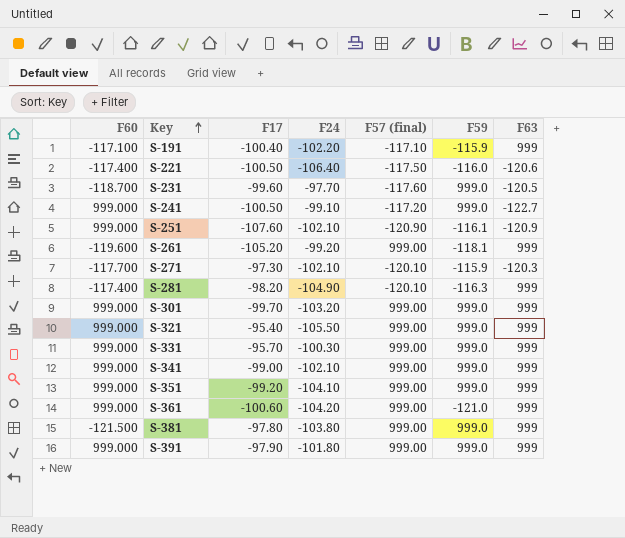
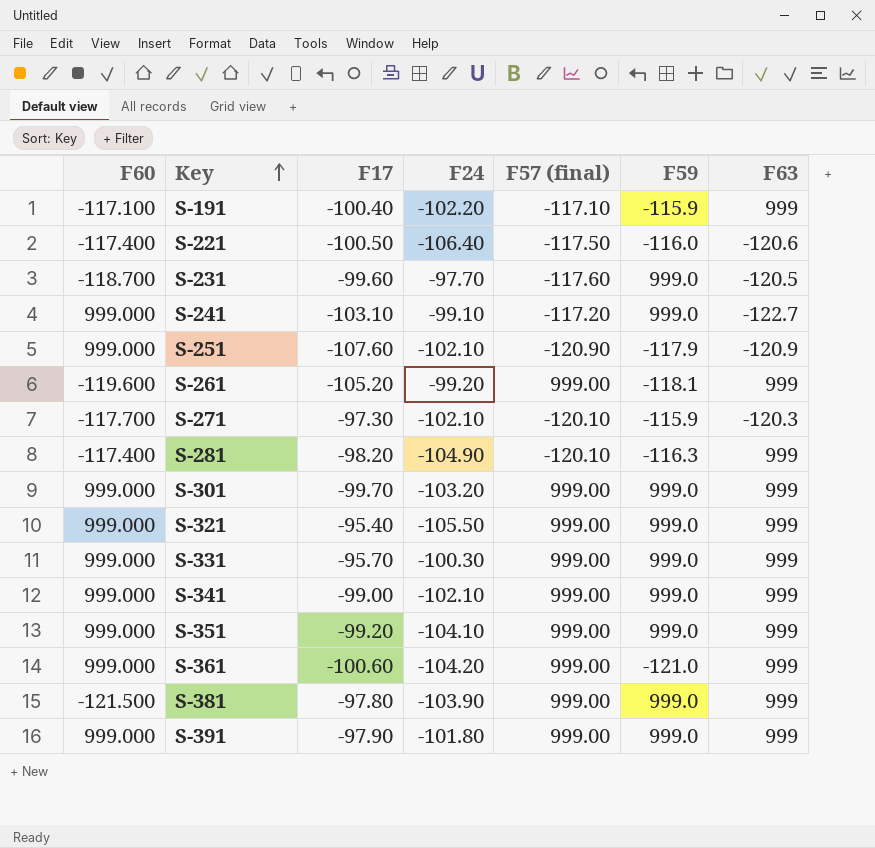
S-241 | F17: -100.50 -> -103.10
S-251 | F59: -116.1 -> -117.9
S-381 | F24: -103.80 -> -103.90

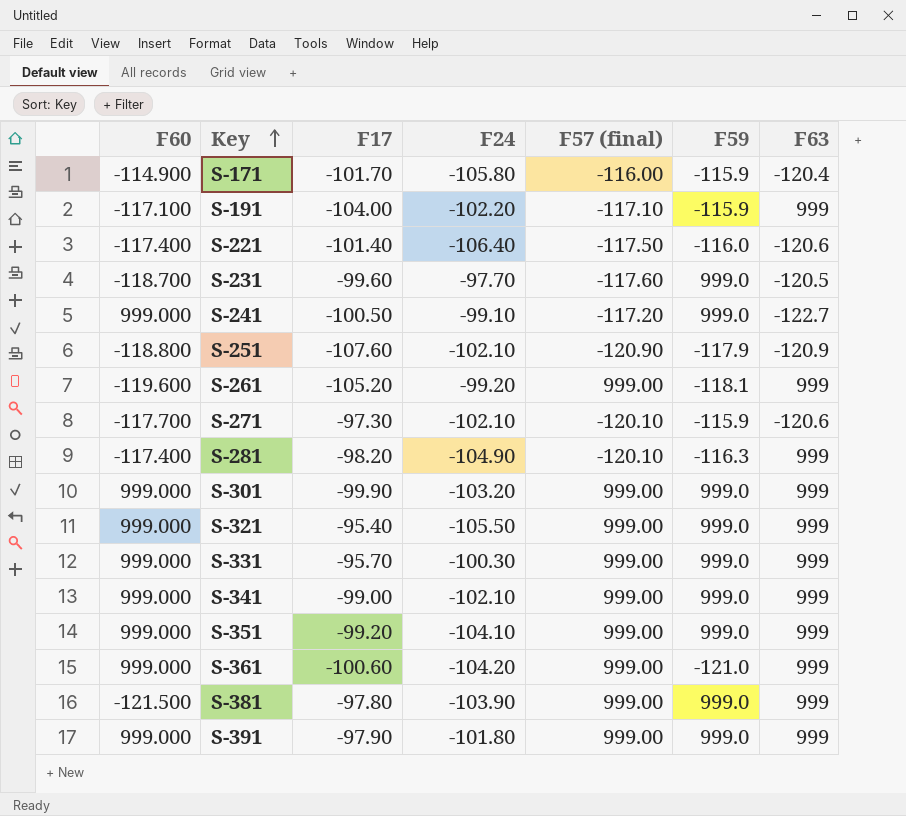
row S-171: none -> -114.900 | -101.70 | -105.80 | -116.00 | -115.9 | -120.4
S-191 | F17: -100.40 -> -104.00
S-221 | F17: -100.50 -> -101.40
S-241 | F17: -103.10 -> -100.50
S-251 | F60: 999.000 -> -118.800
S-271 | F63: -120.3 -> -120.6
S-301 | F17: -99.70 -> -99.90

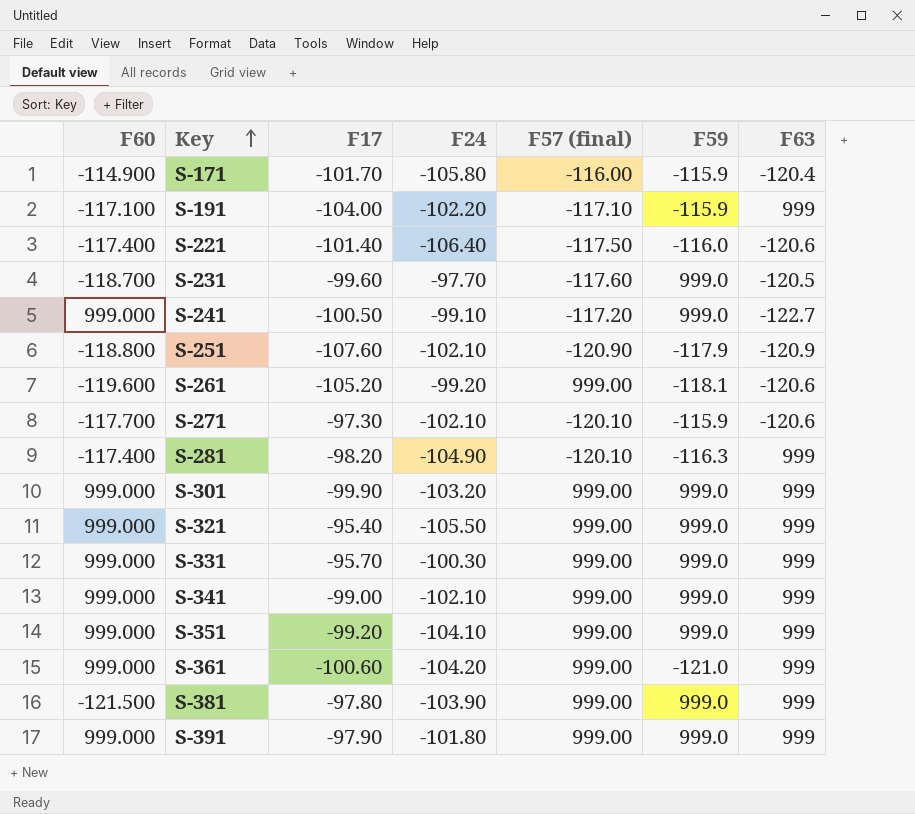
S-261 | F63: 999 -> -120.6

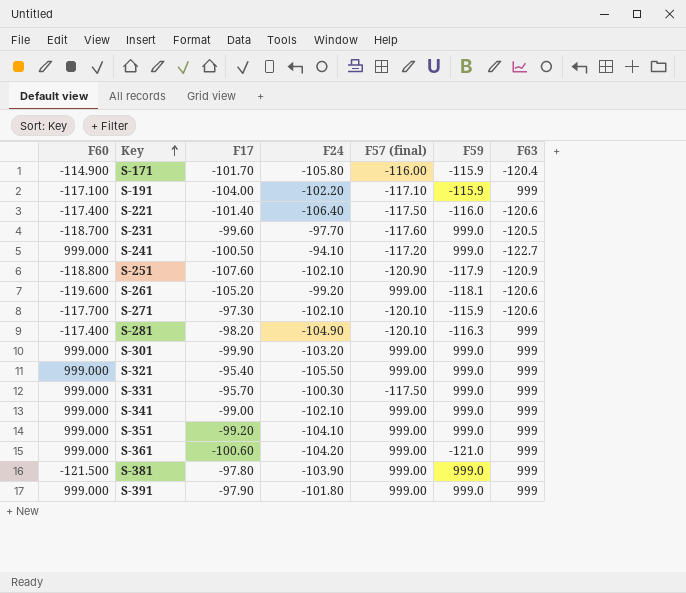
S-241 | F24: -99.10 -> -94.10
S-331 | F57 (final): 999.00 -> -117.50

